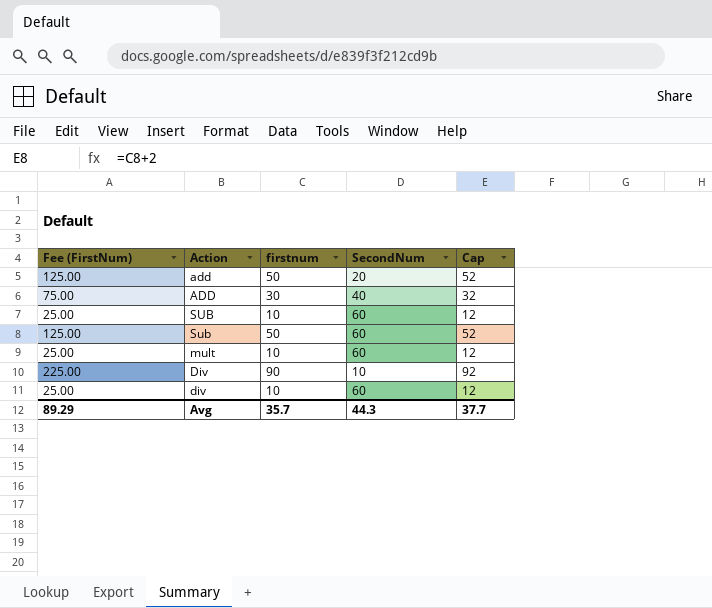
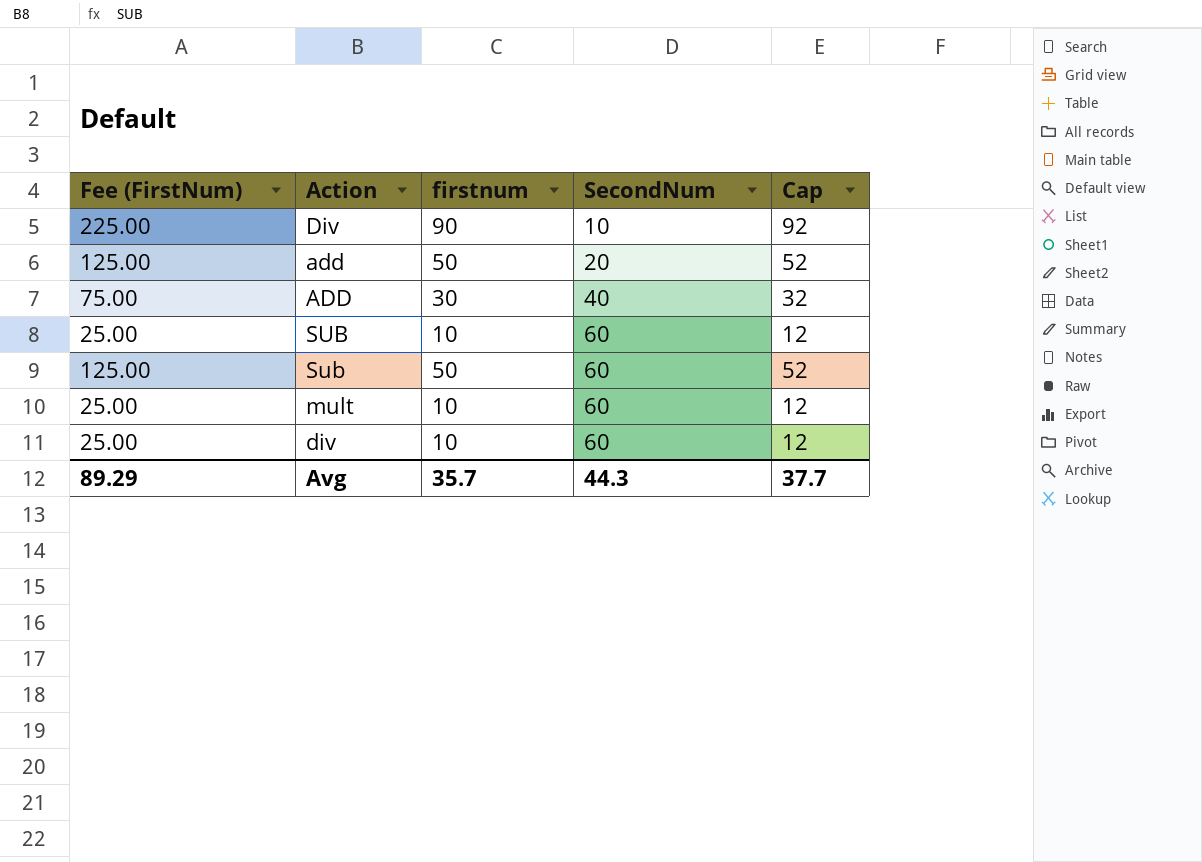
row order: none -> SecondNum ascending

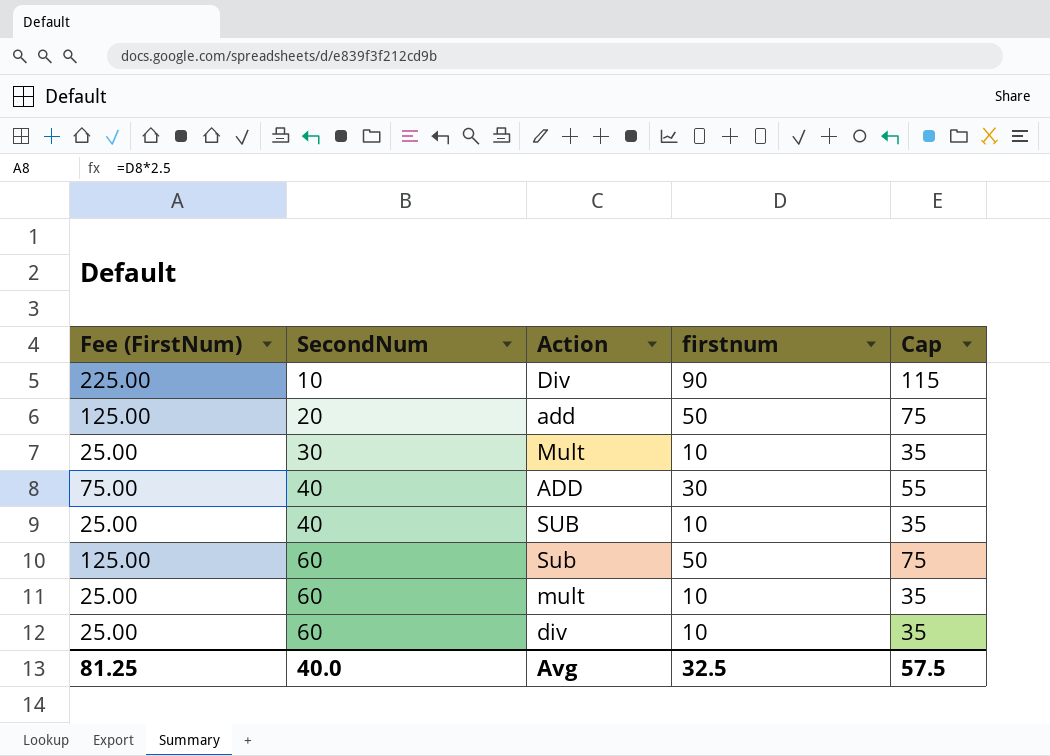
column SecondNum | position: 4 -> 2
column Cap | formula: [firstnum] + 2 -> [firstnum] + 25
row Mult: none -> 25.00 | 30 | 10 | 35
SUB | SecondNum: 60 -> 40
Avg | Fee (FirstNum): 89.29 -> 81.25
Avg | SecondNum: 44.3 -> 40.0
Avg | firstnum: 35.7 -> 32.5
Avg | Cap: 37.7 -> 57.5

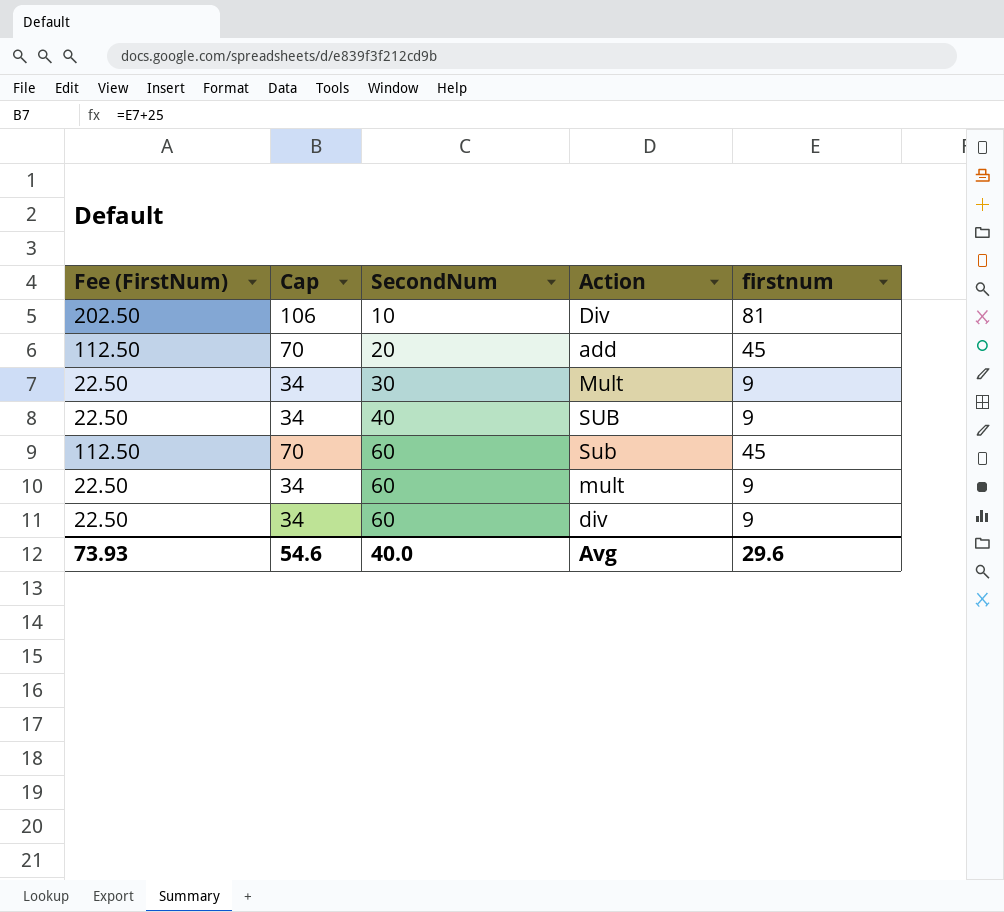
column Cap | position: 5 -> 2
row ADD: 75.00 | 40 | 30 | 55 -> none
Div | Fee (FirstNum): 225.00 -> 202.50
Div | Cap: 115 -> 106
Div | firstnum: 90 -> 81
add | Fee (FirstNum): 125.00 -> 112.50
add | Cap: 75 -> 70
add | firstnum: 50 -> 45
Mult | Fee (FirstNum): 25.00 -> 22.50
Mult | Cap: 35 -> 34
Mult | firstnum: 10 -> 9
SUB | Fee (FirstNum): 25.00 -> 22.50
SUB | Cap: 35 -> 34
SUB | firstnum: 10 -> 9
Sub | Fee (FirstNum): 125.00 -> 112.50
Sub | Cap: 75 -> 70
Sub | firstnum: 50 -> 45
mult | Fee (FirstNum): 25.00 -> 22.50
mult | Cap: 35 -> 34
mult | firstnum: 10 -> 9
div | Fee (FirstNum): 25.00 -> 22.50
div | Cap: 35 -> 34
div | firstnum: 10 -> 9
Avg | Fee (FirstNum): 81.25 -> 73.93
Avg | Cap: 57.5 -> 54.6
Avg | firstnum: 32.5 -> 29.6

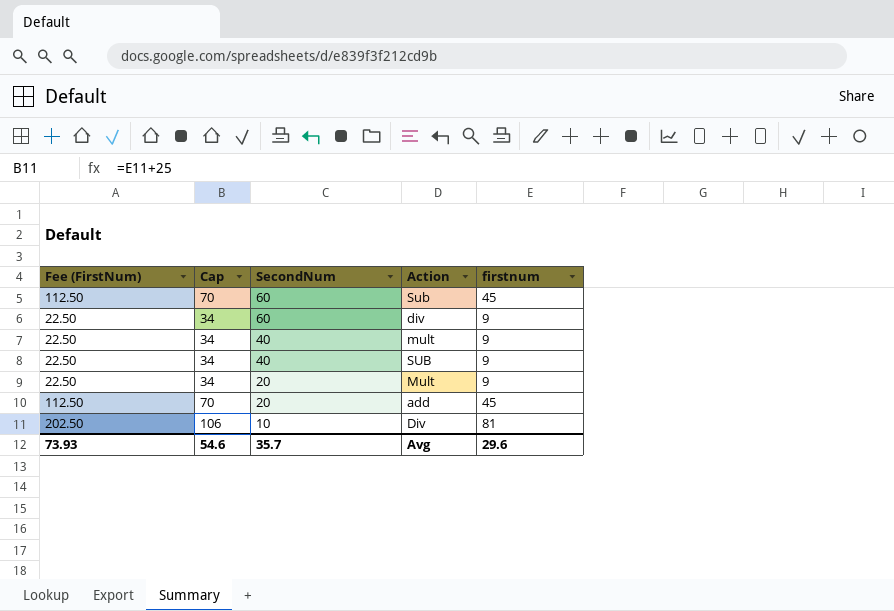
row order: SecondNum ascending -> SecondNum descending
mult | SecondNum: 60 -> 40
Mult | SecondNum: 30 -> 20
Avg | SecondNum: 40.0 -> 35.7

